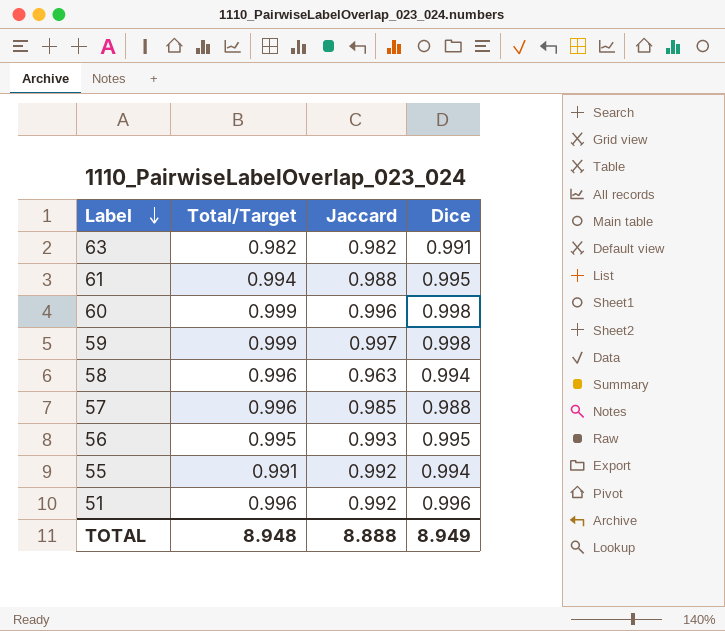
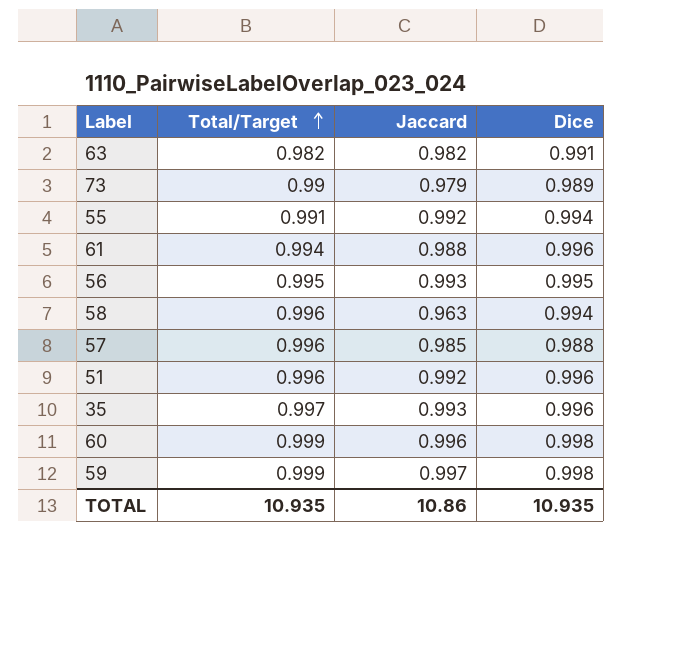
row order: Label descending -> Total/Target ascending
row 73: none -> 0.99 | 0.979 | 0.989
61 | Dice: 0.995 -> 0.996
row 35: none -> 0.997 | 0.993 | 0.996
TOTAL | Total/Target: 8.948 -> 10.935
TOTAL | Jaccard: 8.888 -> 10.86
TOTAL | Dice: 8.949 -> 10.935

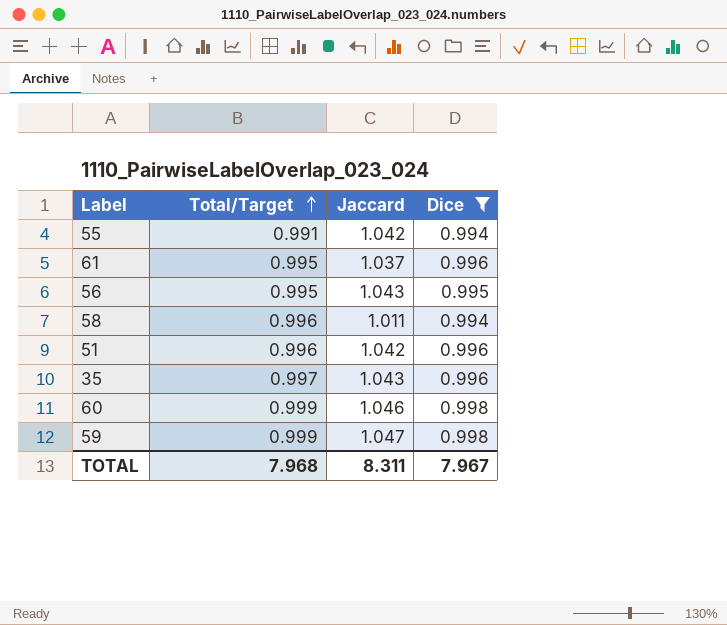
filter: none -> Dice >= 0.994
55 | Jaccard: 0.992 -> 1.042
61 | Total/Target: 0.994 -> 0.995
61 | Jaccard: 0.988 -> 1.037
56 | Jaccard: 0.993 -> 1.043
58 | Jaccard: 0.963 -> 1.011
51 | Jaccard: 0.992 -> 1.042
35 | Jaccard: 0.993 -> 1.043
60 | Jaccard: 0.996 -> 1.046
59 | Jaccard: 0.997 -> 1.047
TOTAL | Total/Target: 10.935 -> 7.968
TOTAL | Jaccard: 10.86 -> 8.311
TOTAL | Dice: 10.935 -> 7.967

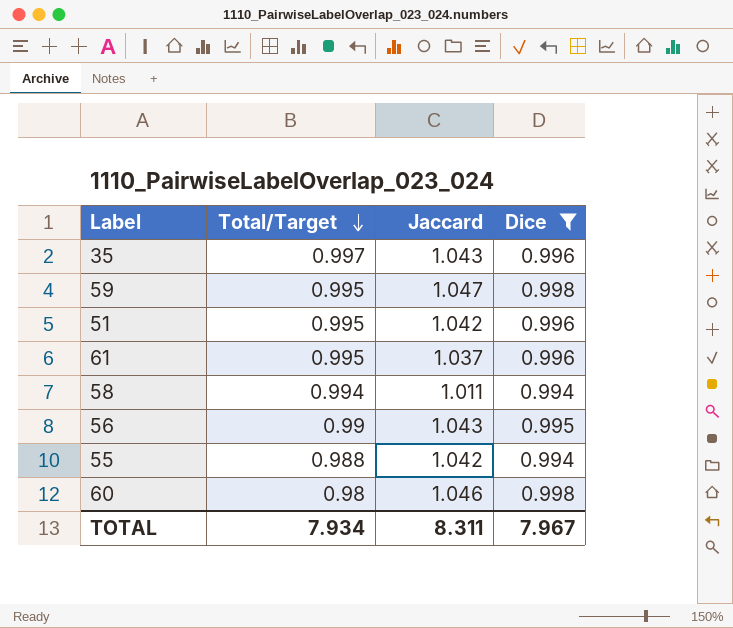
row order: Total/Target ascending -> Total/Target descending
59 | Total/Target: 0.999 -> 0.995
51 | Total/Target: 0.996 -> 0.995
58 | Total/Target: 0.996 -> 0.994
56 | Total/Target: 0.995 -> 0.99
55 | Total/Target: 0.991 -> 0.988
60 | Total/Target: 0.999 -> 0.98
TOTAL | Total/Target: 7.968 -> 7.934

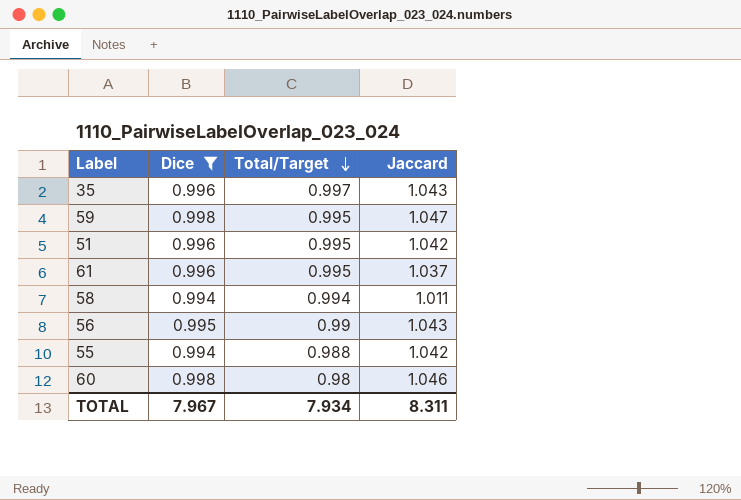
column Dice | position: 4 -> 2

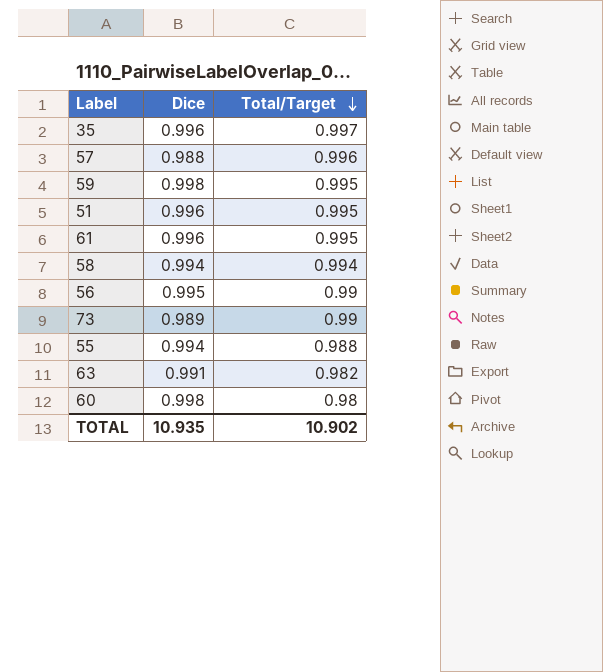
filter: Dice >= 0.994 -> none
column Jaccard | position: 4 -> none
TOTAL | Dice: 7.967 -> 10.935
TOTAL | Total/Target: 7.934 -> 10.902

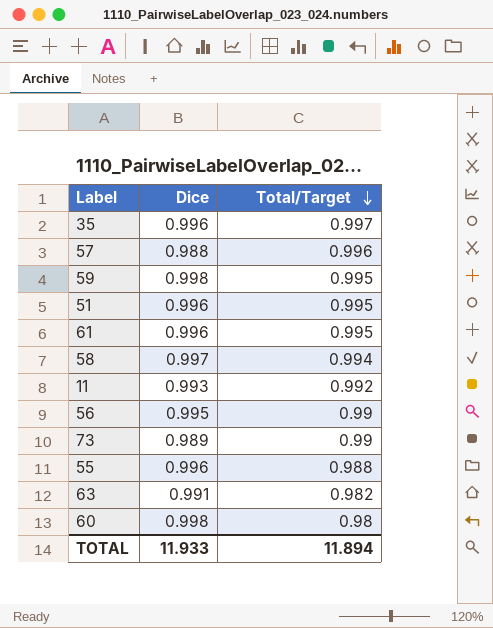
58 | Dice: 0.994 -> 0.997
row 11: none -> 0.993 | 0.992
55 | Dice: 0.994 -> 0.996
TOTAL | Dice: 10.935 -> 11.933
TOTAL | Total/Target: 10.902 -> 11.894

